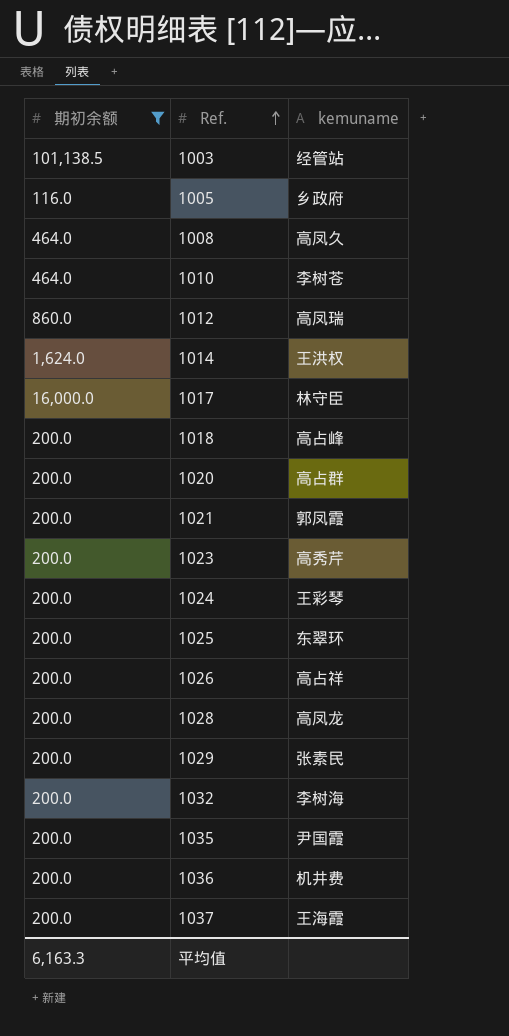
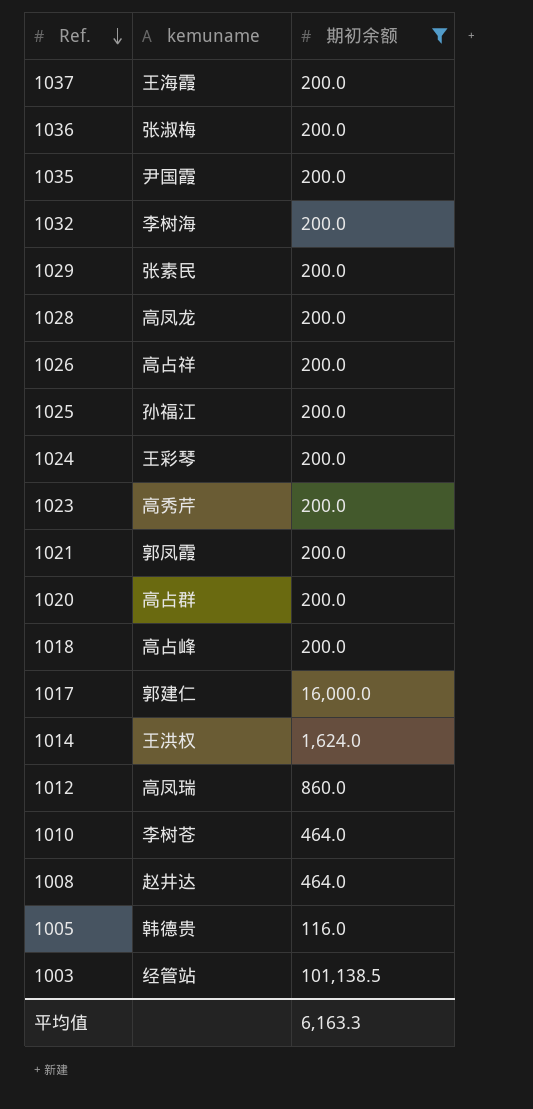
row order: Ref. ascending -> Ref. descending
column 期初余额 | position: 1 -> 3
1036 | kemuname: 机井费 -> 张淑梅
1025 | kemuname: 东翠环 -> 孙福江
1017 | kemuname: 林守臣 -> 郭建仁
1008 | kemuname: 高凤久 -> 赵井达
1005 | kemuname: 乡政府 -> 韩德贵

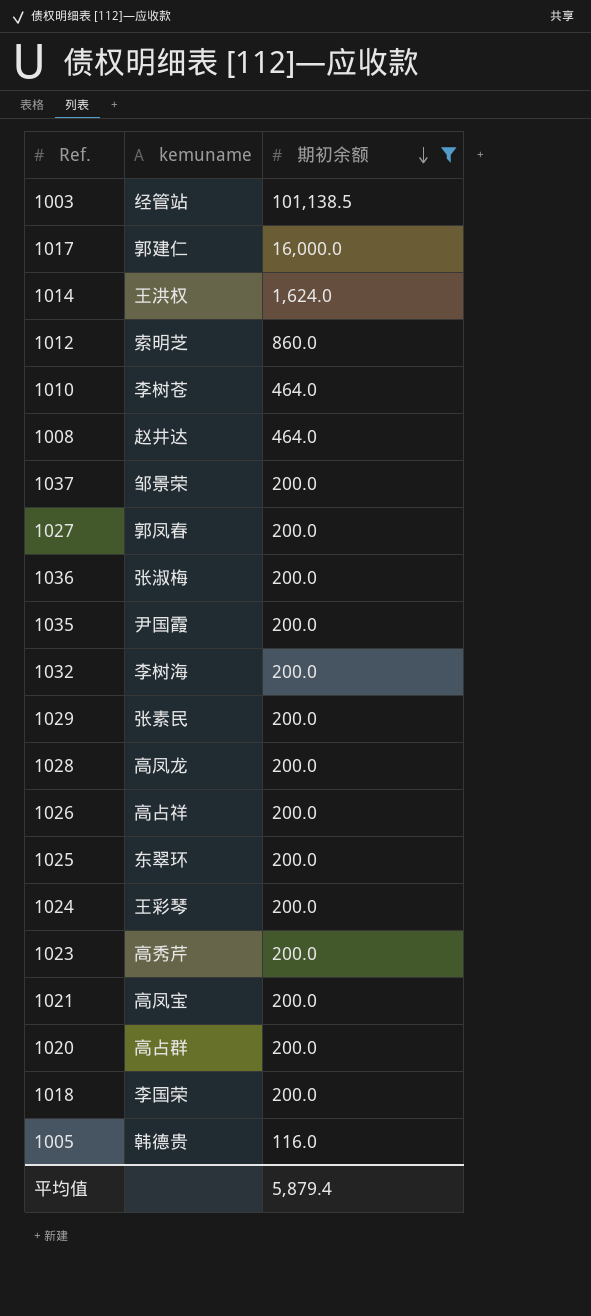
row order: Ref. descending -> 期初余额 descending
1012 | kemuname: 高凤瑞 -> 索明芝
1037 | kemuname: 王海霞 -> 邹景荣
row 1027: none -> 郭凤春 | 200.0
1025 | kemuname: 孙福江 -> 东翠环
1021 | kemuname: 郭凤霞 -> 高凤宝
1018 | kemuname: 高占峰 -> 李国荣
平均值 | 期初余额: 6,163.3 -> 5,879.4

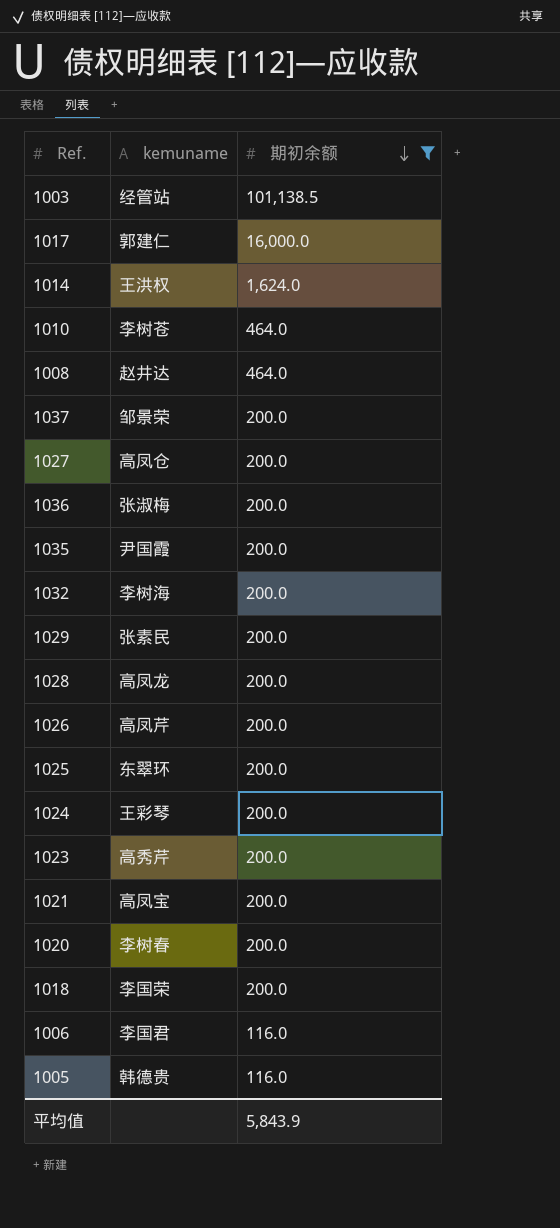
row 1012: 索明芝 | 860.0 -> none
1027 | kemuname: 郭凤春 -> 高凤仓
1026 | kemuname: 高占祥 -> 高凤芹
1020 | kemuname: 高占群 -> 李树春
row 1006: none -> 李国君 | 116.0
平均值 | 期初余额: 5,879.4 -> 5,843.9

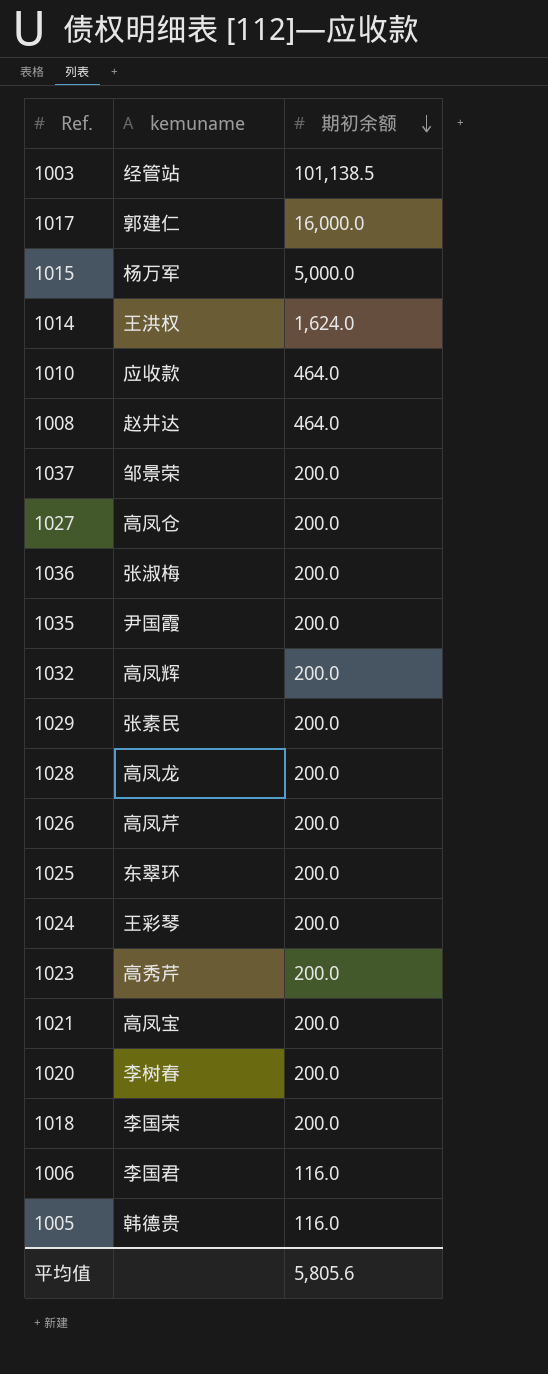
filter: 期初余额 != 5,000.0 -> none
1010 | kemuname: 李树苍 -> 应收款
1032 | kemuname: 李树海 -> 高凤辉
平均值 | 期初余额: 5,843.9 -> 5,805.6

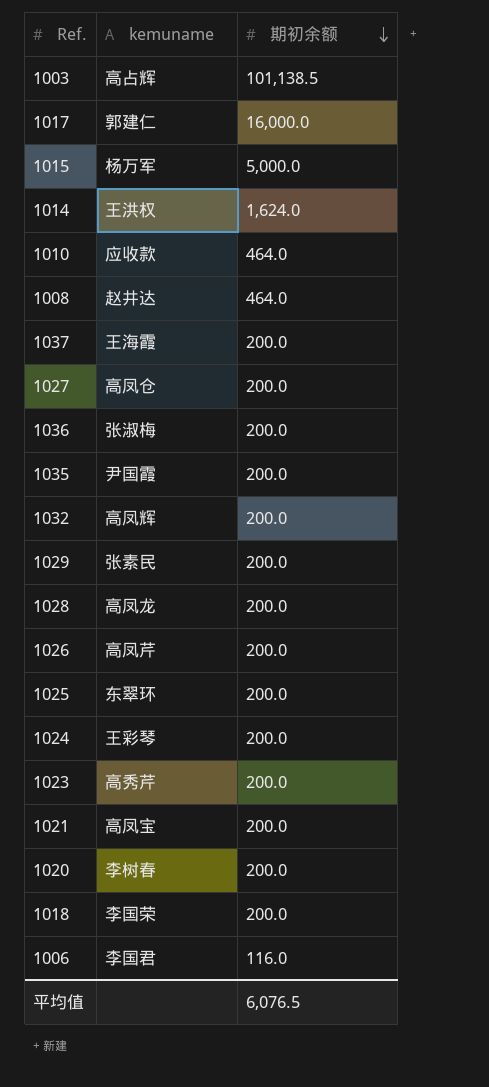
row 1005: 韩德贵 | 116.0 -> none
1003 | kemuname: 经管站 -> 高占辉
1037 | kemuname: 邹景荣 -> 王海霞
平均值 | 期初余额: 5,805.6 -> 6,076.5

